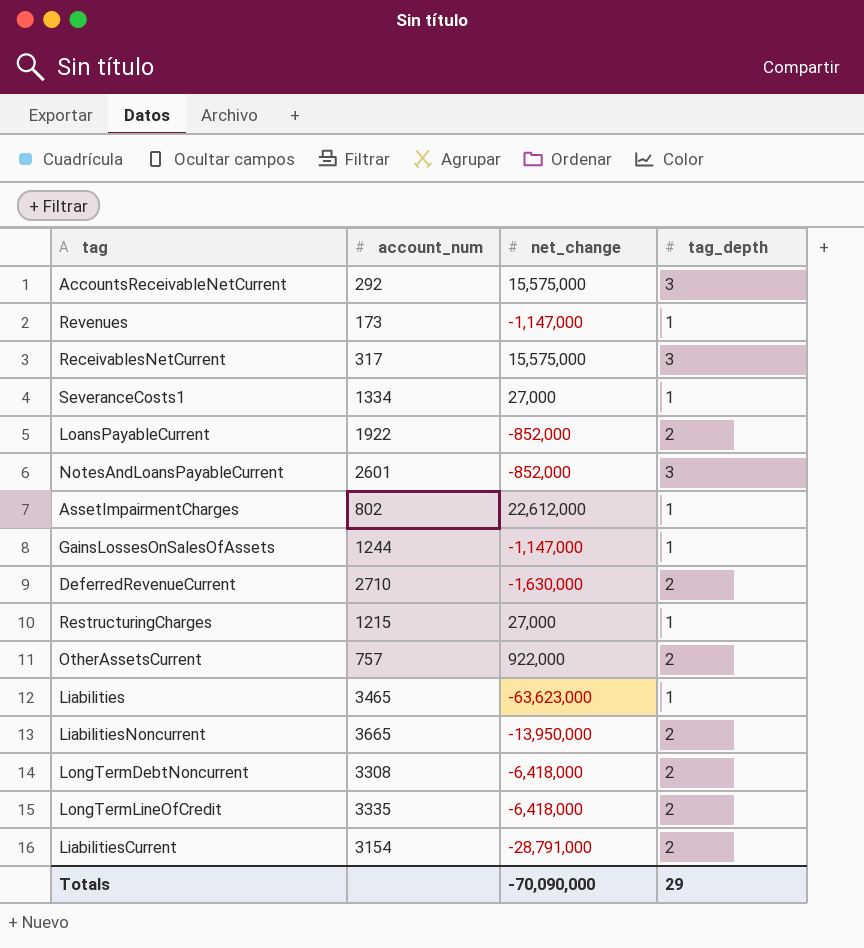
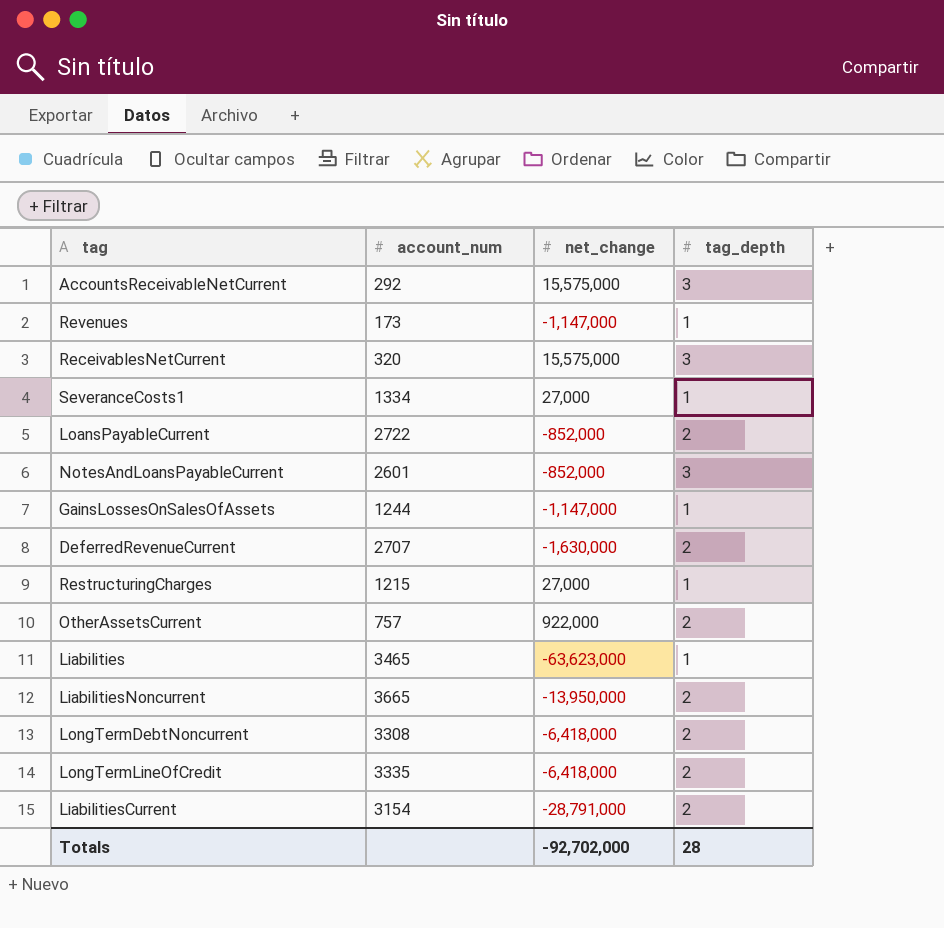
row AssetImpairmentCharges: 802 | 22,612,000 | 1 -> none
ReceivablesNetCurrent | account_num: 317 -> 320
LoansPayableCurrent | account_num: 1922 -> 2722
DeferredRevenueCurrent | account_num: 2710 -> 2707
Totals | net_change: -70,090,000 -> -92,702,000
Totals | tag_depth: 29 -> 28

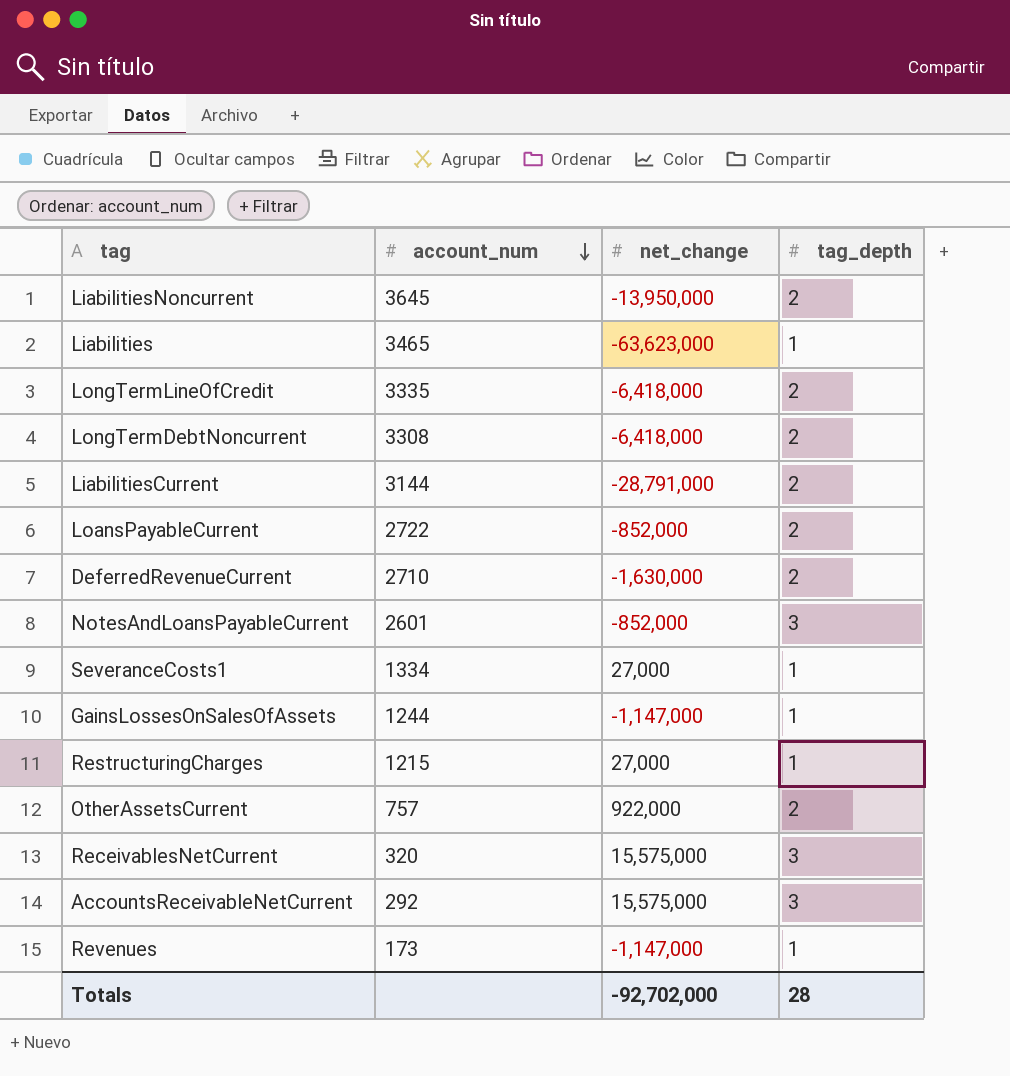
row order: none -> account_num descending
LiabilitiesNoncurrent | account_num: 3665 -> 3645
LiabilitiesCurrent | account_num: 3154 -> 3144
DeferredRevenueCurrent | account_num: 2707 -> 2710

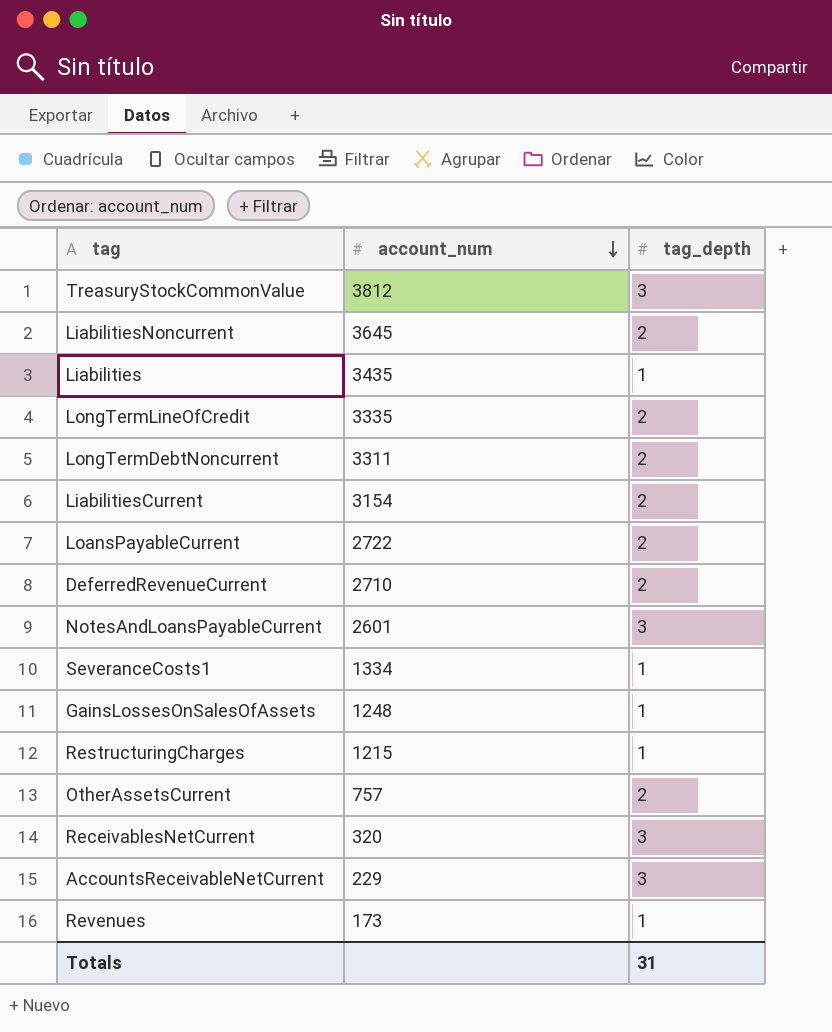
column net_change | position: 3 -> none
row TreasuryStockCommonValue: none -> 3812 | 3
Liabilities | account_num: 3465 -> 3435
LongTermDebtNoncurrent | account_num: 3308 -> 3311
LiabilitiesCurrent | account_num: 3144 -> 3154
GainsLossesOnSalesOfAssets | account_num: 1244 -> 1248
AccountsReceivableNetCurrent | account_num: 292 -> 229
Totals | tag_depth: 28 -> 31

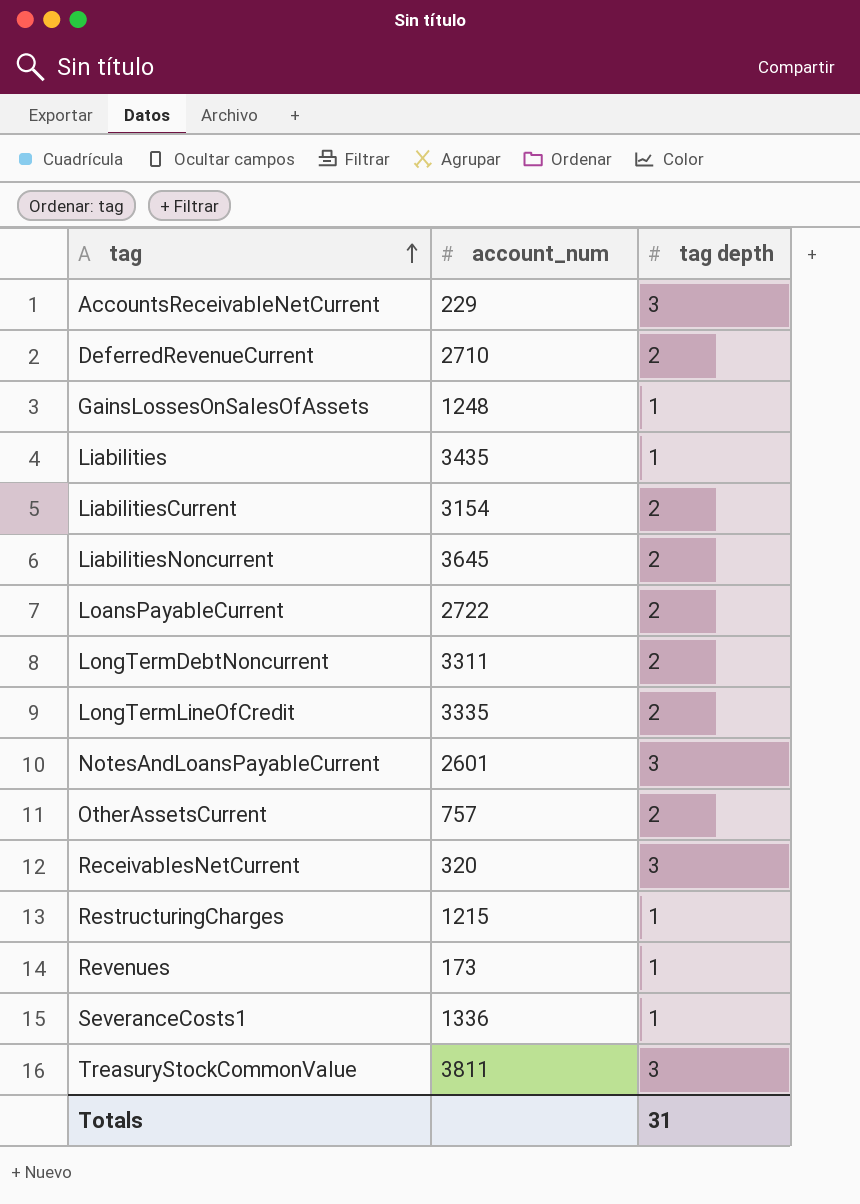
row order: account_num descending -> tag ascending
column name: tag_depth -> tag depth
SeveranceCosts1 | account_num: 1334 -> 1336
TreasuryStockCommonValue | account_num: 3812 -> 3811

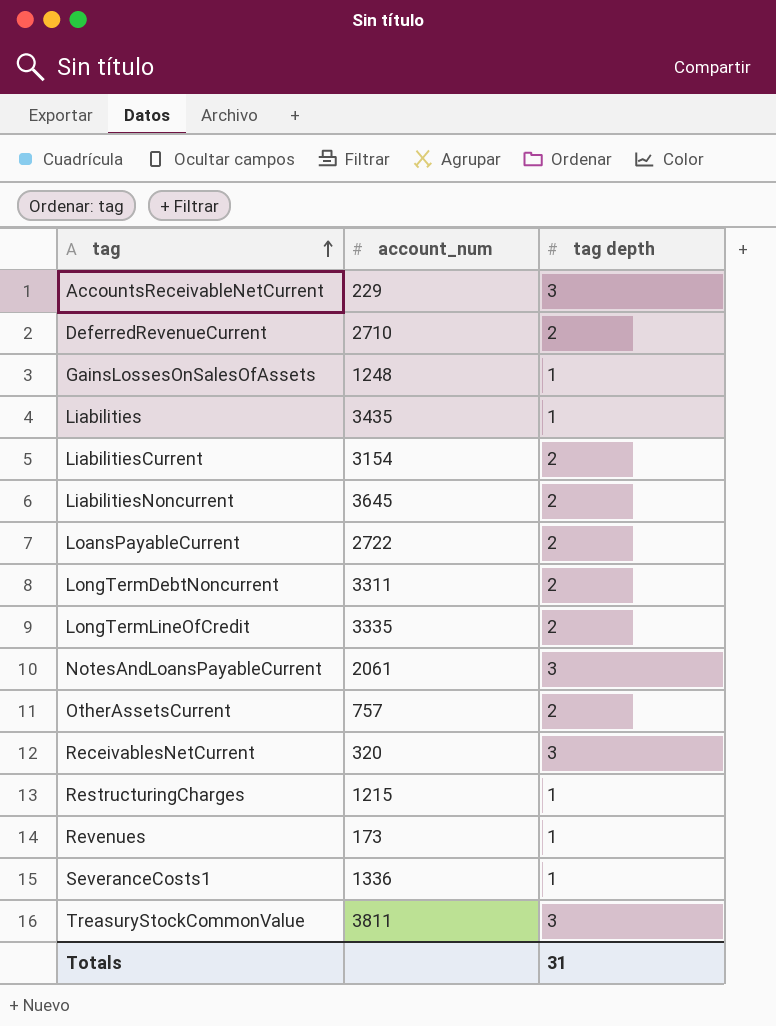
NotesAndLoansPayableCurrent | account_num: 2601 -> 2061

